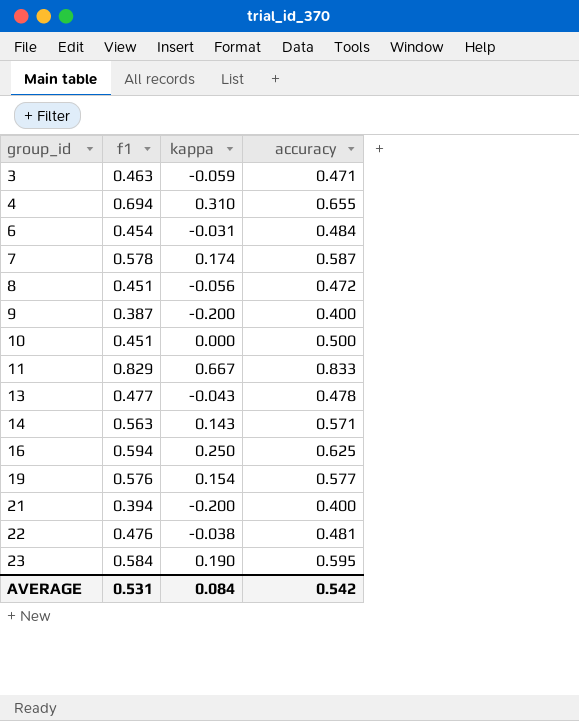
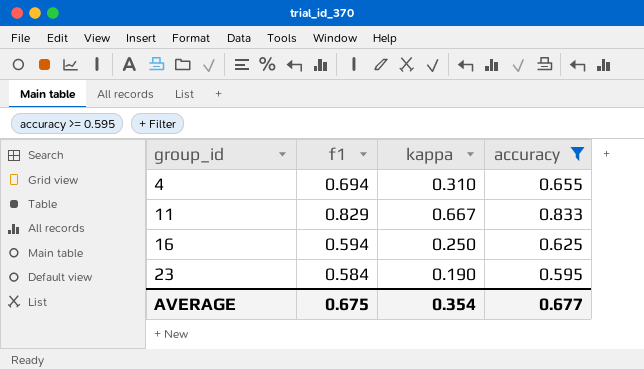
filter: none -> accuracy >= 0.595
AVERAGE | f1: 0.531 -> 0.675
AVERAGE | kappa: 0.084 -> 0.354
AVERAGE | accuracy: 0.542 -> 0.677

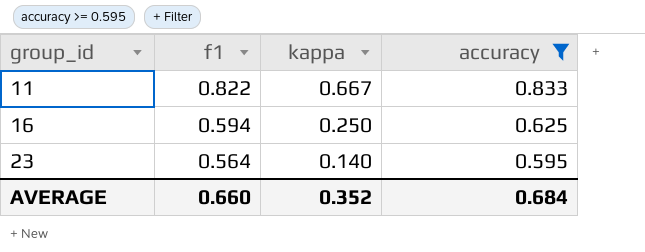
row 4: 0.694 | 0.310 | 0.655 -> none
11 | f1: 0.829 -> 0.822
23 | f1: 0.584 -> 0.564
23 | kappa: 0.190 -> 0.140
AVERAGE | f1: 0.675 -> 0.660
AVERAGE | kappa: 0.354 -> 0.352
AVERAGE | accuracy: 0.677 -> 0.684

